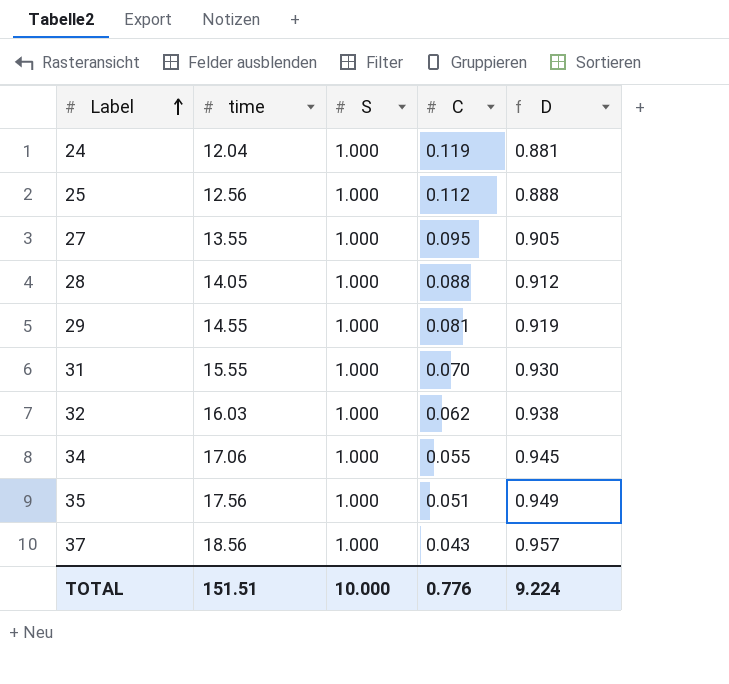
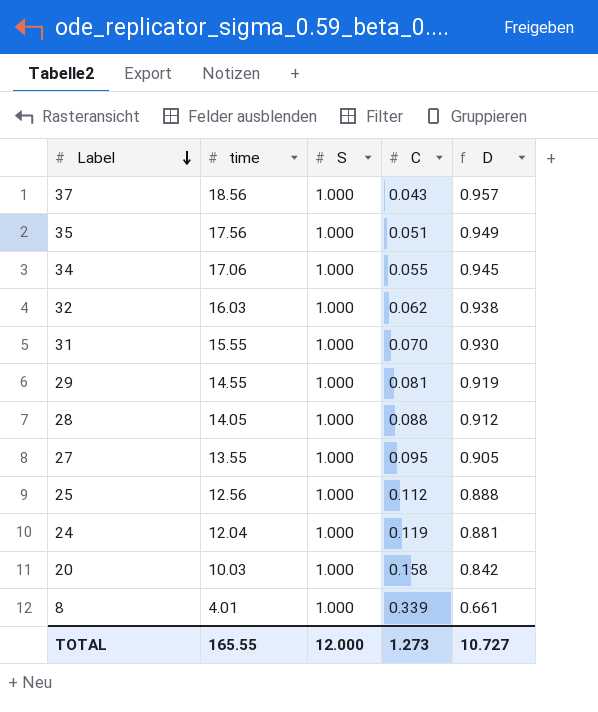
row order: Label ascending -> Label descending
row 20: none -> 10.03 | 1.000 | 0.158 | 0.842
row 8: none -> 4.01 | 1.000 | 0.339 | 0.661
TOTAL | time: 151.51 -> 165.55
TOTAL | S: 10.000 -> 12.000
TOTAL | C: 0.776 -> 1.273
TOTAL | D: 9.224 -> 10.727

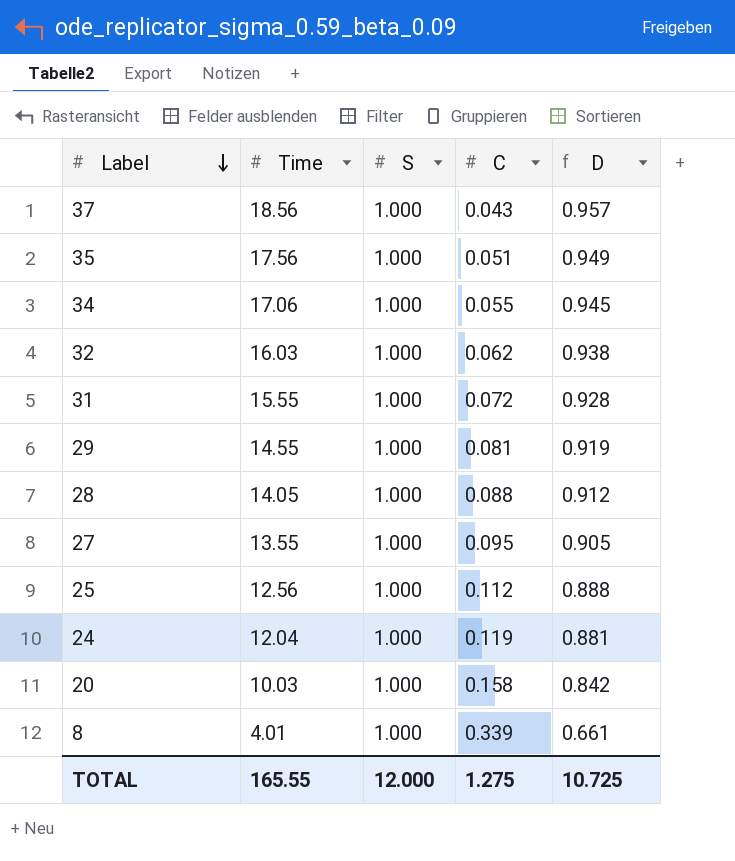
column name: time -> Time
31 | C: 0.070 -> 0.072
31 | D: 0.930 -> 0.928
TOTAL | C: 1.273 -> 1.275
TOTAL | D: 10.727 -> 10.725

